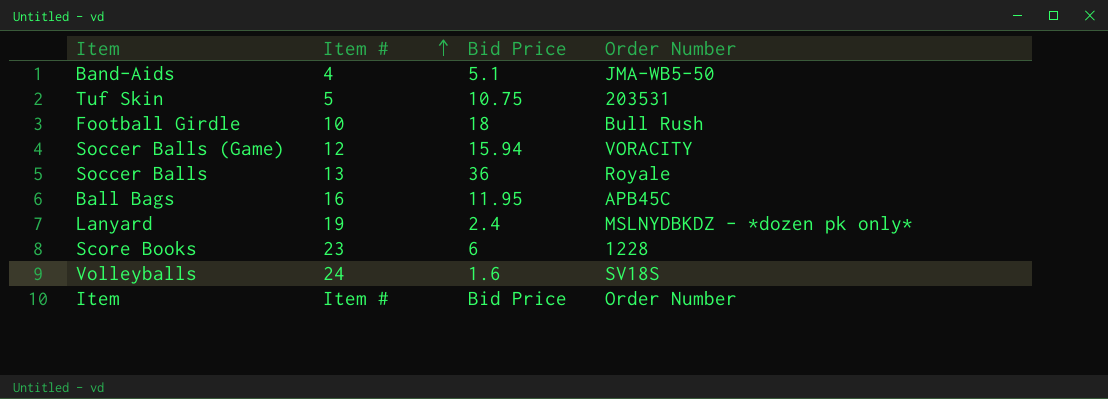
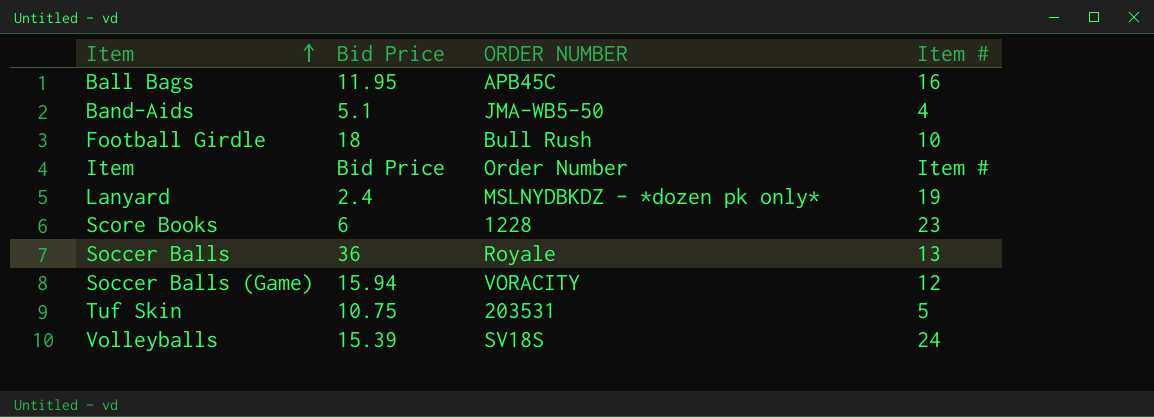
row order: Item # ascending -> Item ascending
column name: Order Number -> ORDER NUMBER
column Item # | position: 2 -> 4
Volleyballs | Bid Price: 1.6 -> 15.39

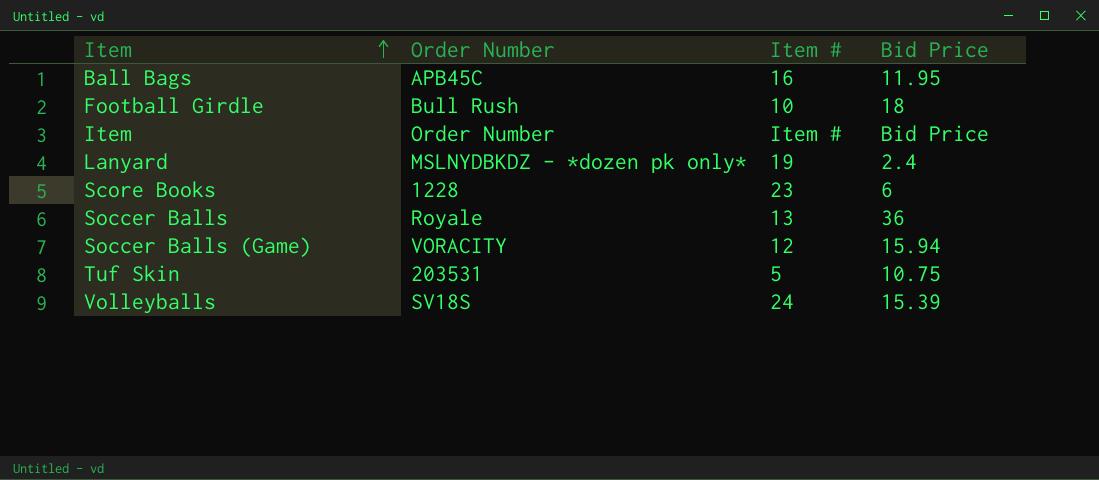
column name: ORDER NUMBER -> Order Number
column Bid Price | position: 2 -> 4
row Band-Aids: 5.1 | JMA-WB5-50 | 4 -> none

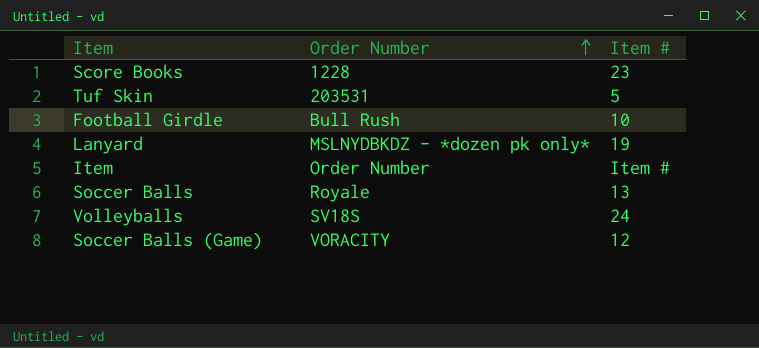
row order: Item ascending -> Order Number ascending
column Bid Price | position: 4 -> none
row Ball Bags: APB45C | 16 | 11.95 -> none

